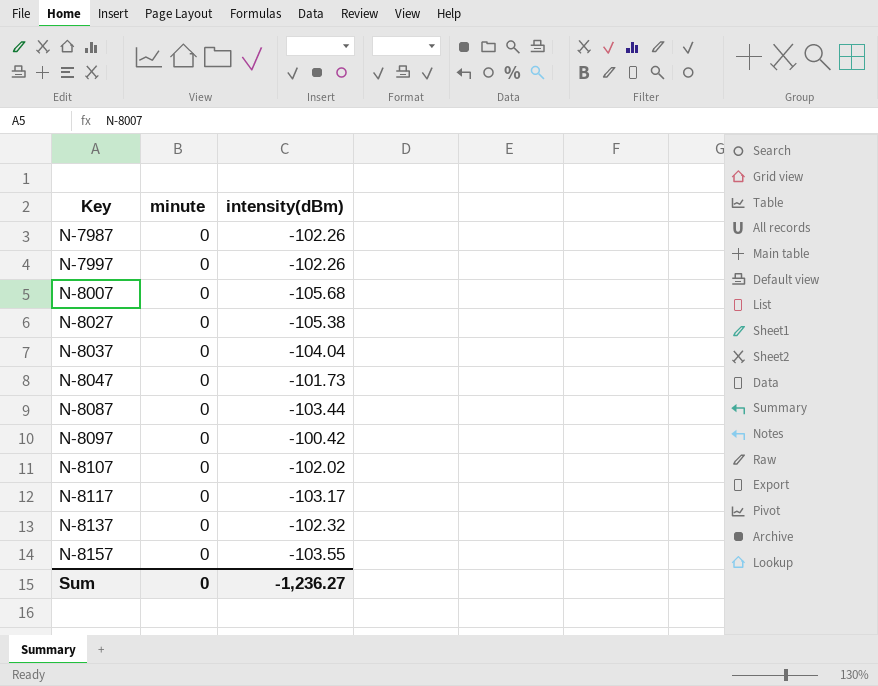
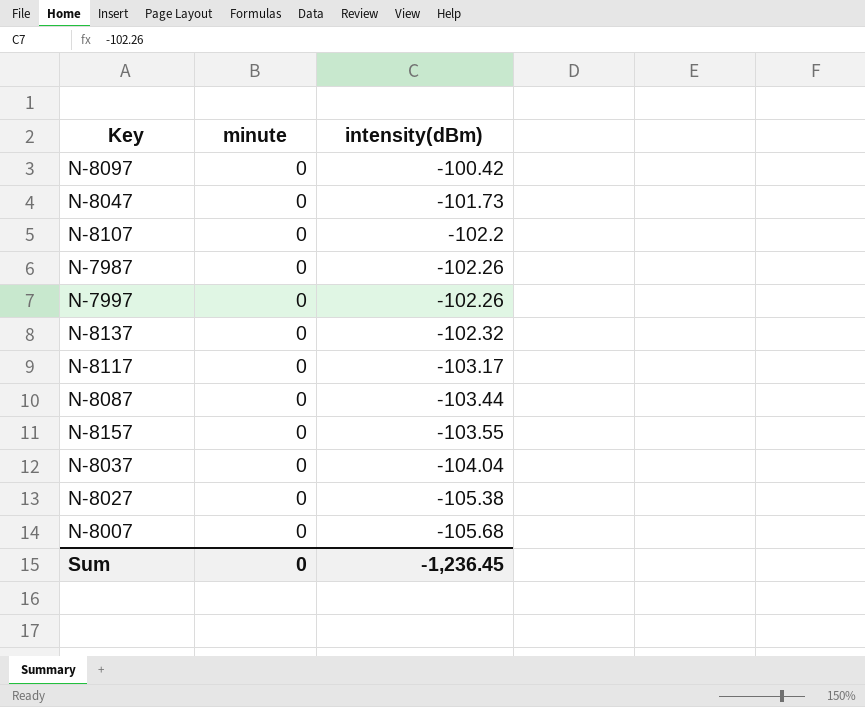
row order: Key ascending -> intensity(dBm) descending
N-8107 | intensity(dBm): -102.02 -> -102.2
Sum | intensity(dBm): -1,236.27 -> -1,236.45

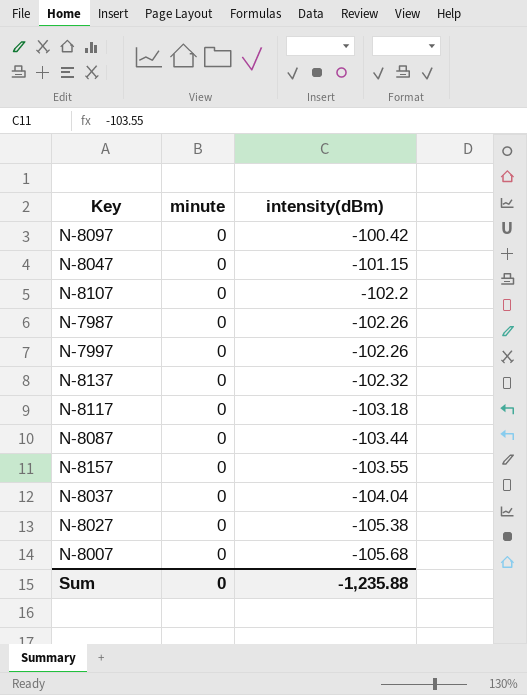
N-8047 | intensity(dBm): -101.73 -> -101.15
N-8117 | intensity(dBm): -103.17 -> -103.18
Sum | intensity(dBm): -1,236.45 -> -1,235.88

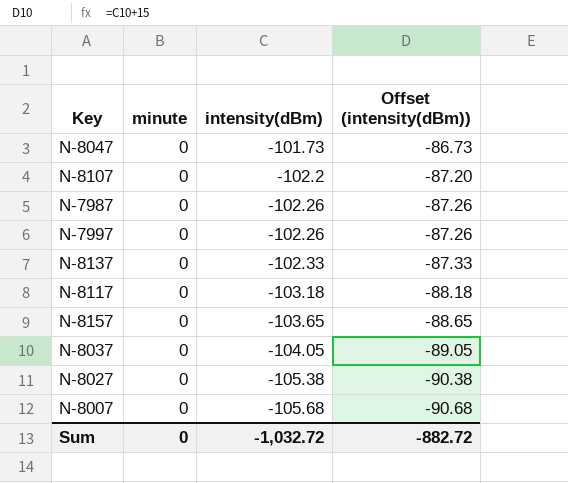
column Offset (intensity(dBm)) | formula: none -> [intensity(dBm)] + 15
row N-8097: 0 | -100.42 -> none
row N-8087: 0 | -103.44 -> none
N-8047 | intensity(dBm): -101.15 -> -101.73
N-8137 | intensity(dBm): -102.32 -> -102.33
N-8157 | intensity(dBm): -103.55 -> -103.65
N-8037 | intensity(dBm): -104.04 -> -104.05
Sum | intensity(dBm): -1,235.88 -> -1,032.72

